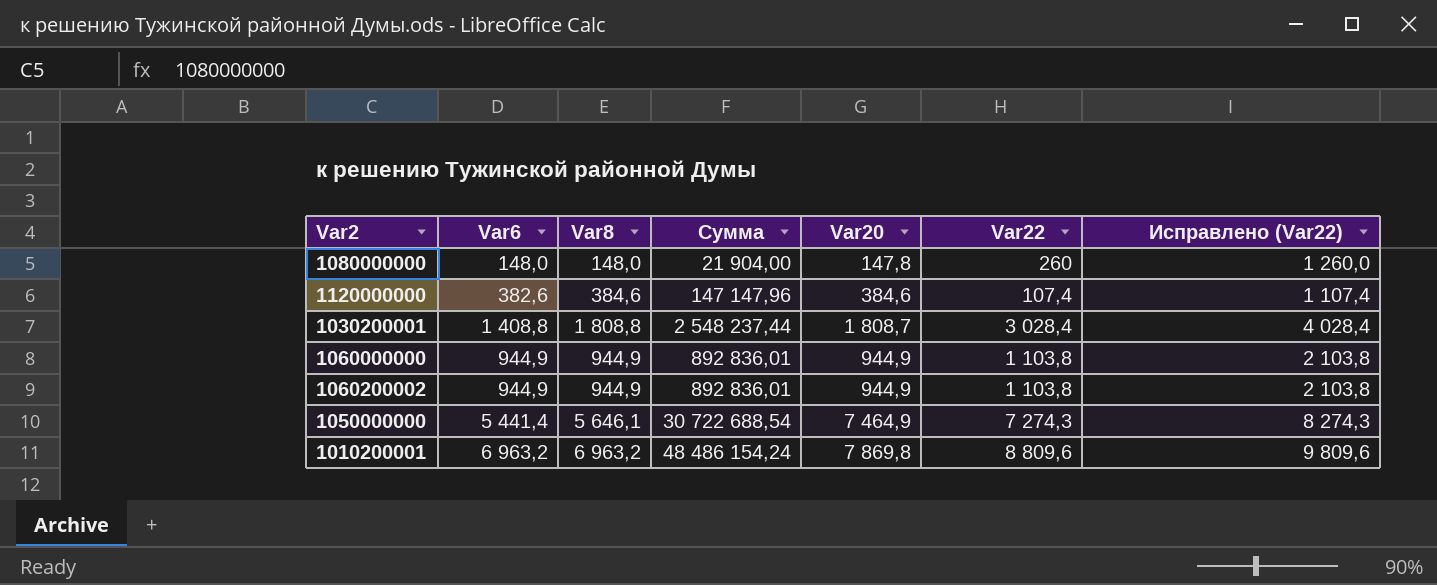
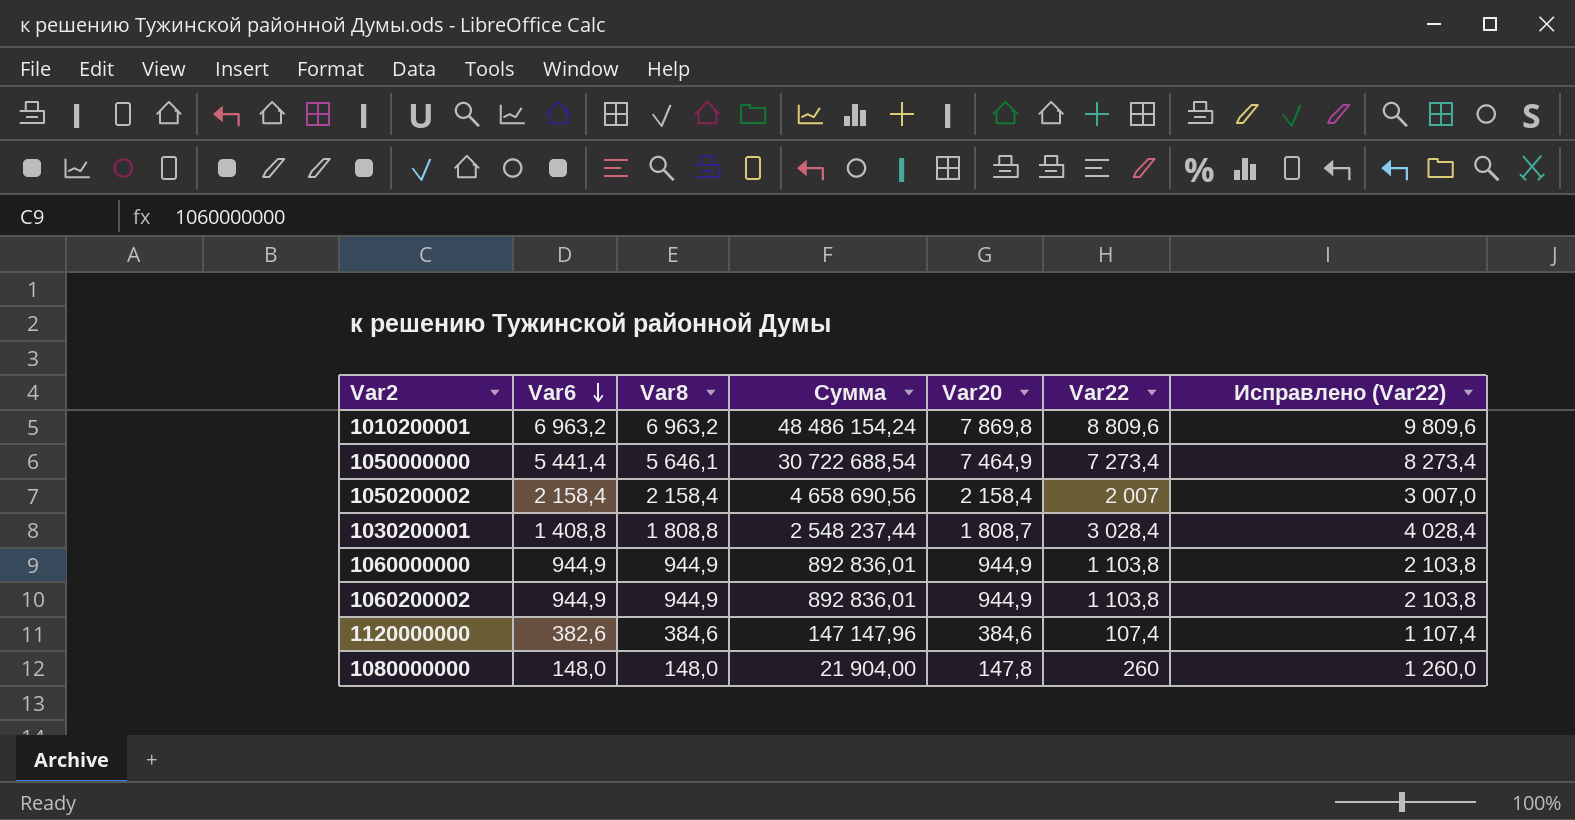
row order: none -> Var6 descending
1050000000 | Var22: 7 274,3 -> 7 273,4
1050000000 | Исправлено (Var22): 8 274,3 -> 8 273,4
row 1050200002: none -> 2 158,4 | 2 158,4 | 4 658 690,56 | 2 158,4 | 2 007 | 3 007,0

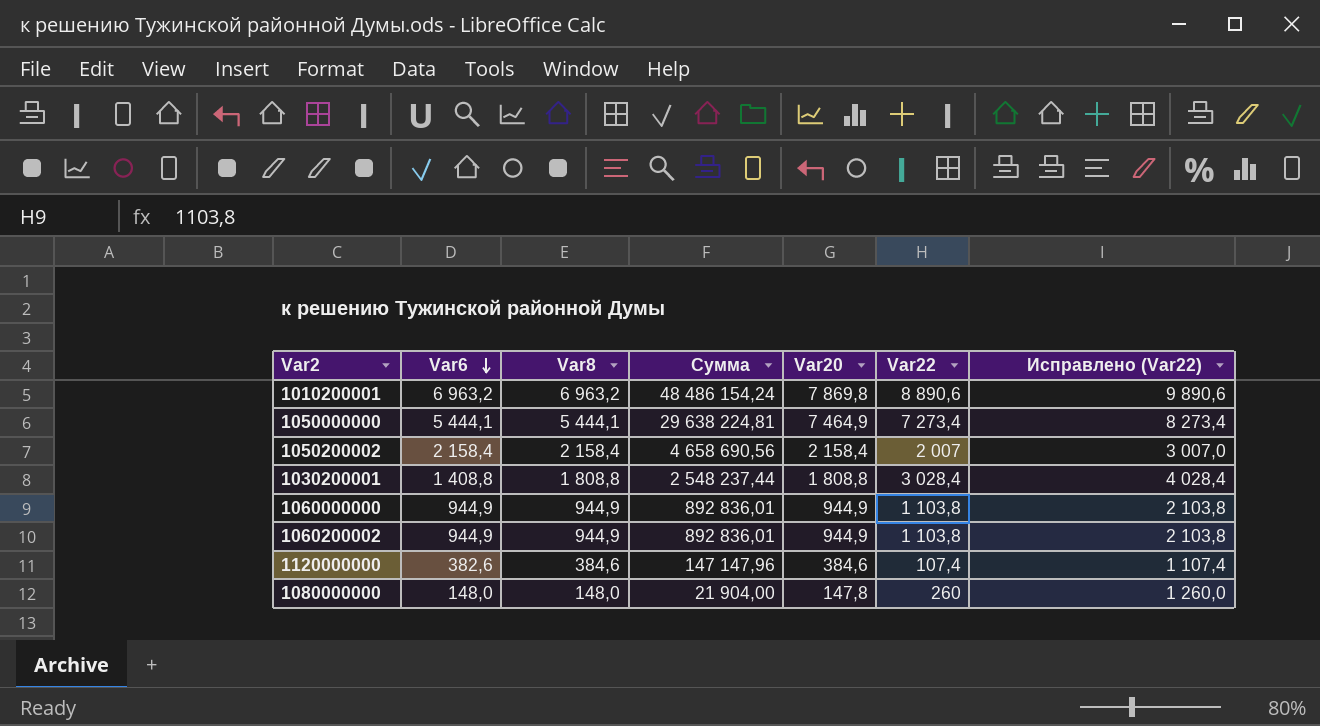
1010200001 | Var22: 8 809,6 -> 8 890,6
1010200001 | Исправлено (Var22): 9 809,6 -> 9 890,6
1050000000 | Var6: 5 441,4 -> 5 444,1
1050000000 | Var8: 5 646,1 -> 5 444,1
1050000000 | Сумма: 30 722 688,54 -> 29 638 224,81
1030200001 | Var20: 1 808,7 -> 1 808,8

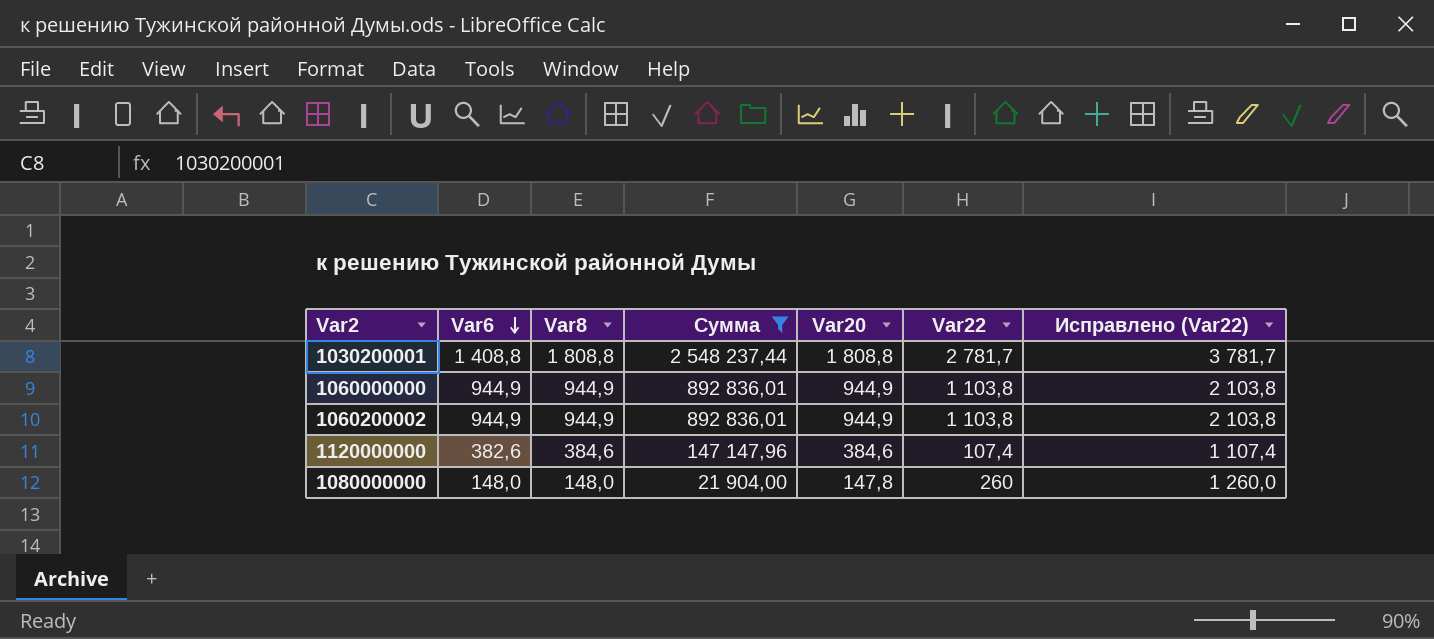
filter: none -> Сумма <= 2 548 237,44
1030200001 | Var22: 3 028,4 -> 2 781,7
1030200001 | Исправлено (Var22): 4 028,4 -> 3 781,7

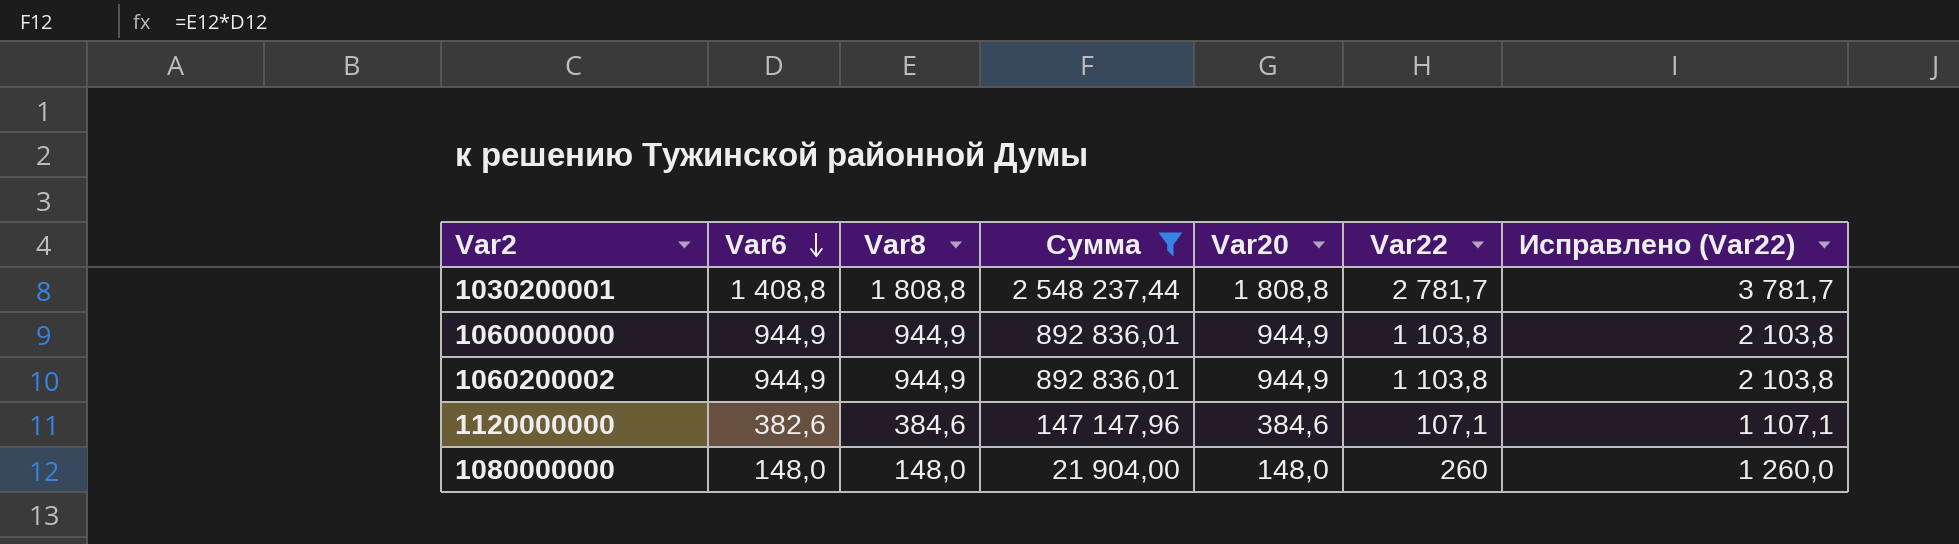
1120000000 | Var22: 107,4 -> 107,1
1120000000 | Исправлено (Var22): 1 107,4 -> 1 107,1
1080000000 | Var20: 147,8 -> 148,0

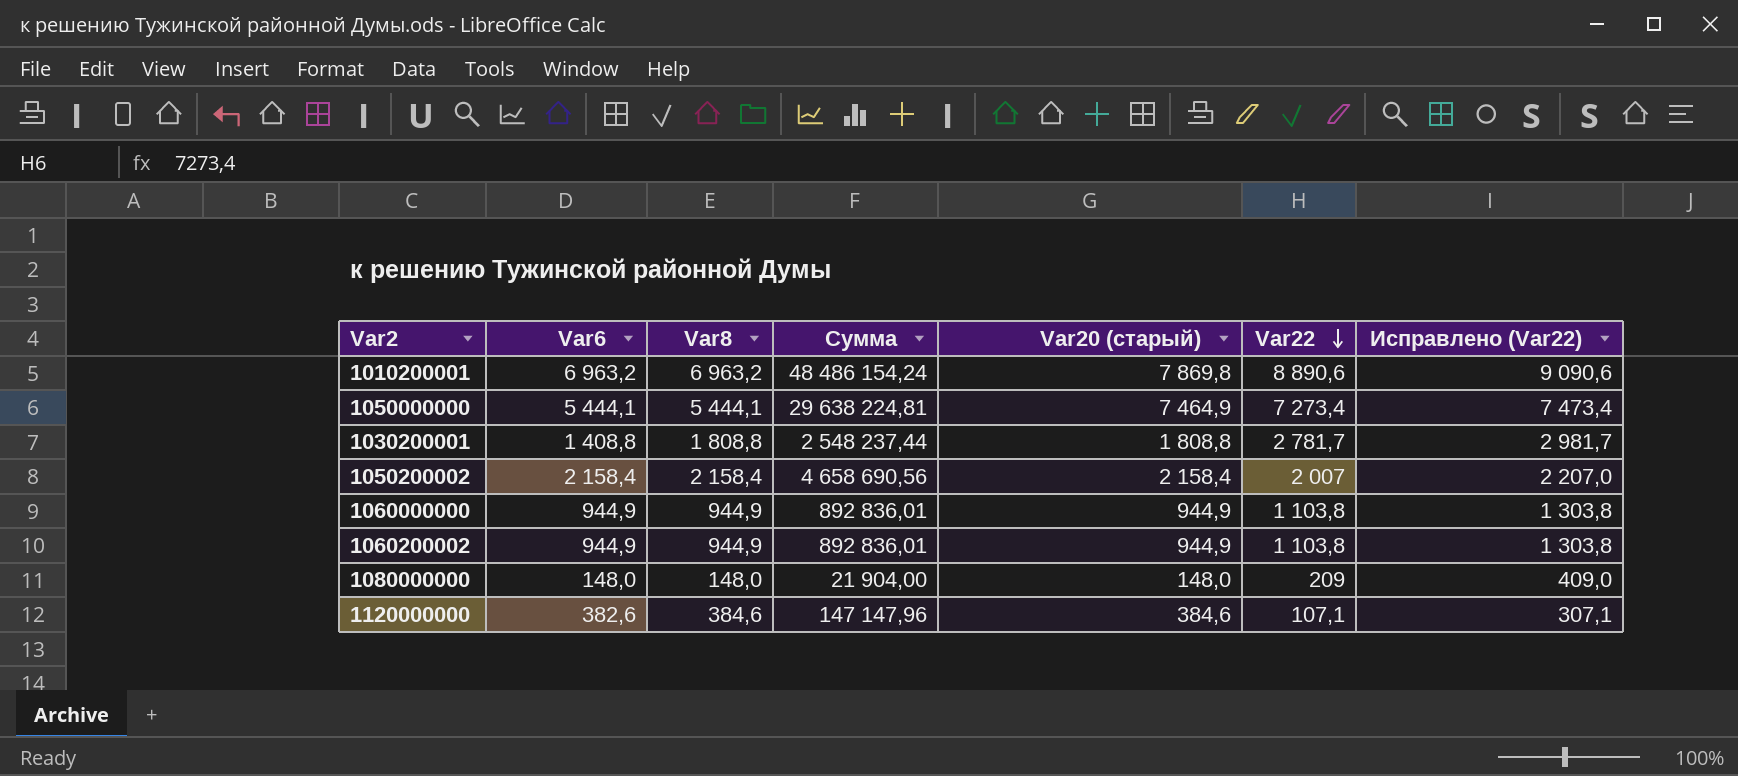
filter: Сумма <= 2 548 237,44 -> none
row order: Var6 descending -> Var22 descending
column name: Var20 -> Var20 (старый)
column Исправлено (Var22) | formula: [Var22] + 1000 -> [Var22] + 200
1080000000 | Var22: 260 -> 209

